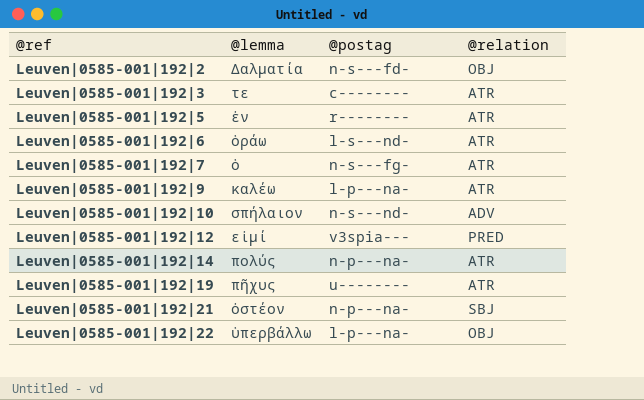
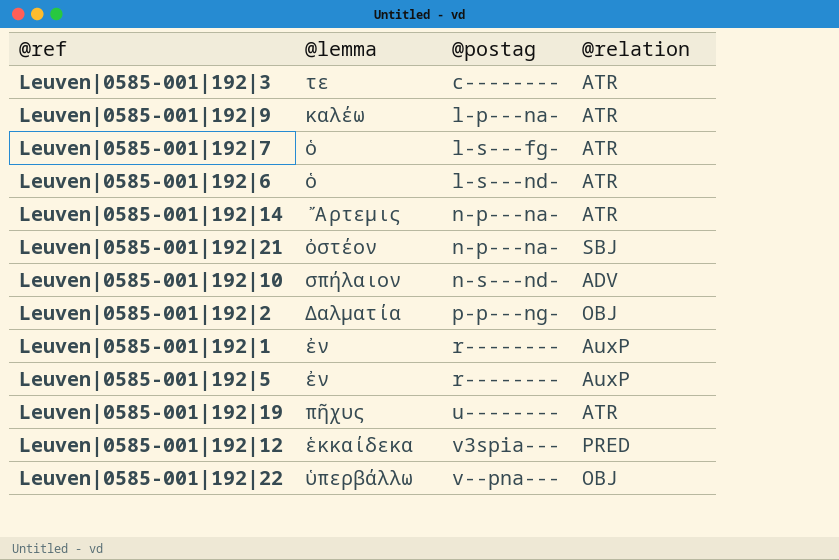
row order: @ref ascending -> @postag ascending
Leuven|0585-001|192|7 | @postag: n-s---fg- -> l-s---fg-
Leuven|0585-001|192|6 | @lemma: ὁράω -> ὁ
Leuven|0585-001|192|14 | @lemma: πολύς -> Ἄρτεμις
Leuven|0585-001|192|2 | @postag: n-s---fd- -> p-p---ng-
row Leuven|0585-001|192|1: none -> ἐν | r-------- | AuxP
Leuven|0585-001|192|5 | @relation: ATR -> AuxP
Leuven|0585-001|192|12 | @lemma: εἰμί -> ἑκκαίδεκα
Leuven|0585-001|192|22 | @postag: l-p---na- -> v--pna---

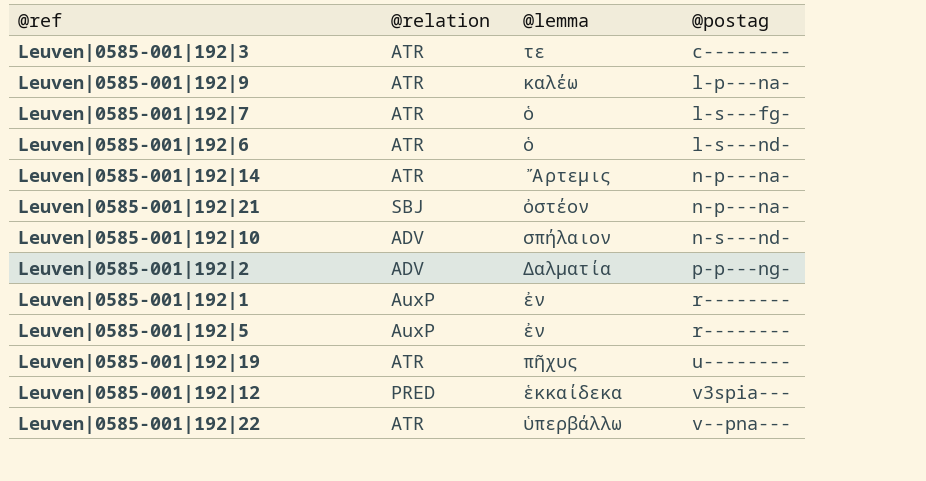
column @relation | position: 4 -> 2
Leuven|0585-001|192|2 | @relation: OBJ -> ADV
Leuven|0585-001|192|22 | @relation: OBJ -> ATR

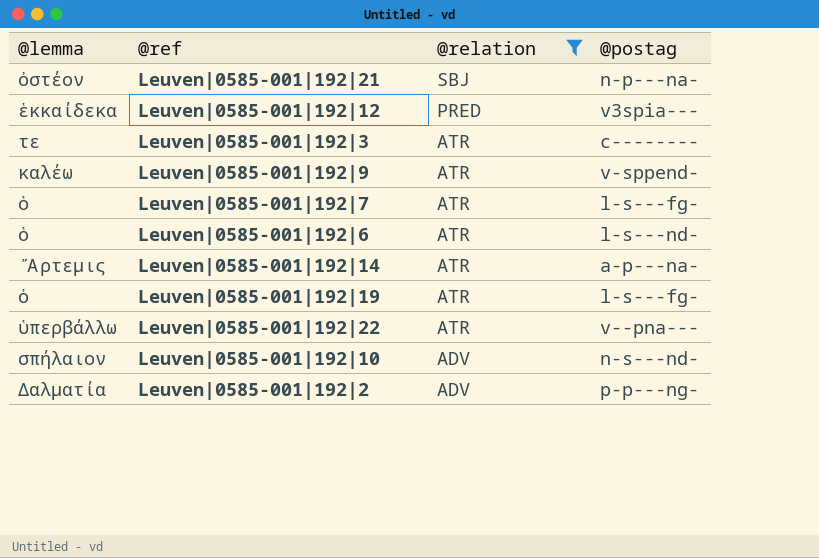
filter: none -> @relation != AuxP
row order: @postag ascending -> @relation descending
column @lemma | position: 3 -> 1
Leuven|0585-001|192|9 | @postag: l-p---na- -> v-sppend-
Leuven|0585-001|192|14 | @postag: n-p---na- -> a-p---na-
Leuven|0585-001|192|19 | @lemma: πῆχυς -> ὁ
Leuven|0585-001|192|19 | @postag: u-------- -> l-s---fg-

